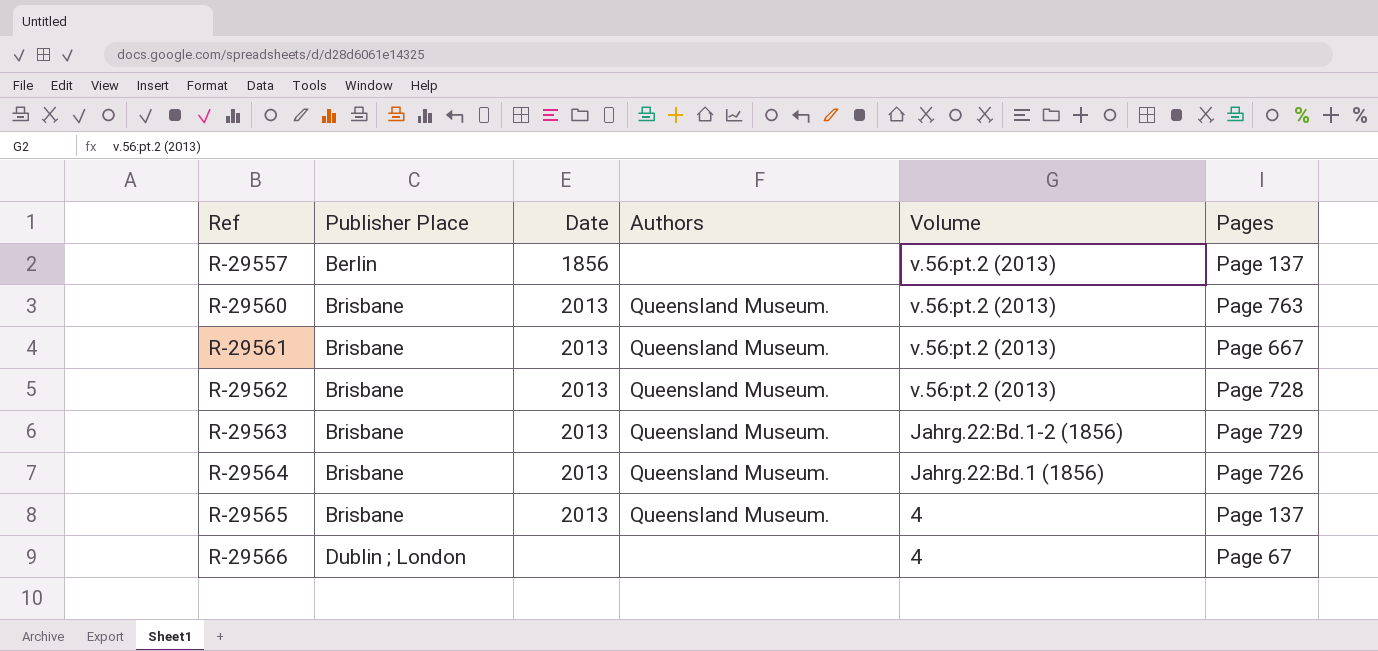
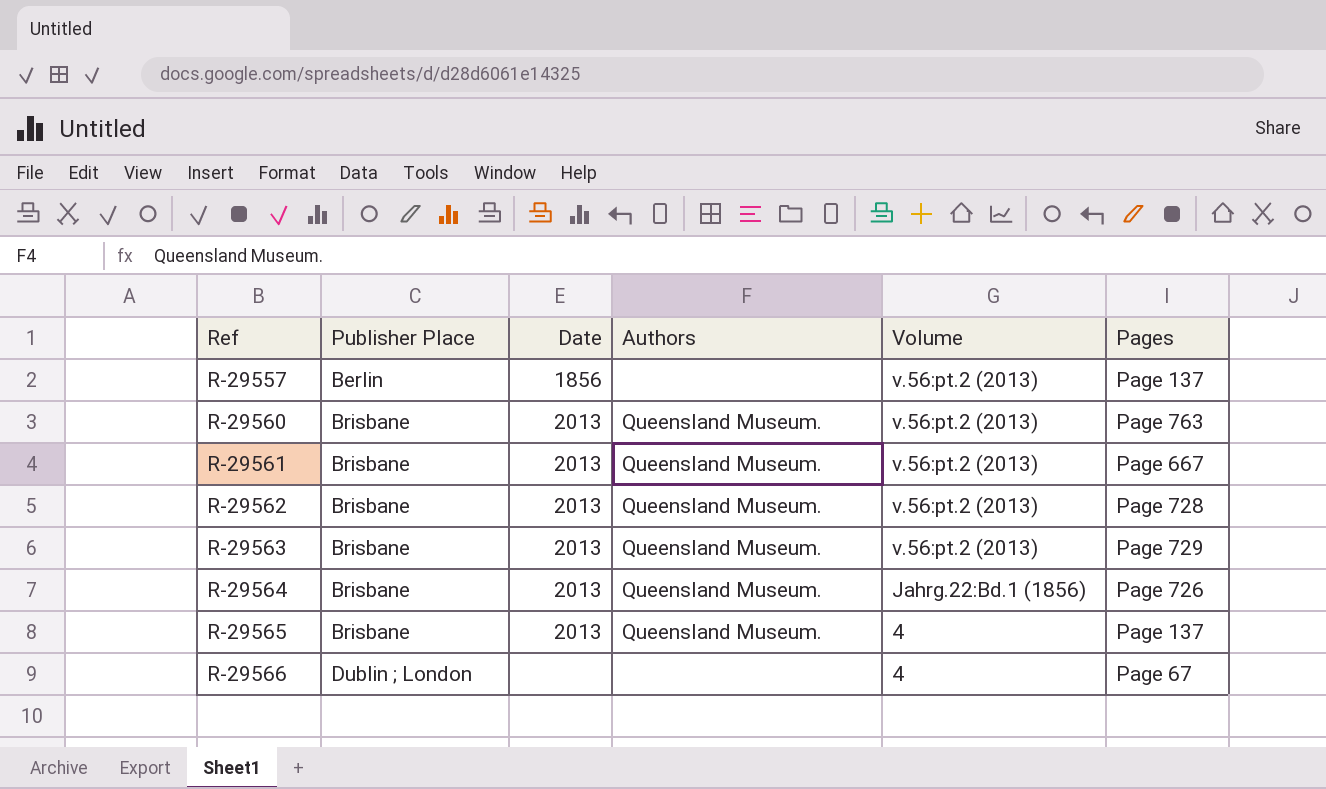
R-29563 | Volume: Jahrg.22:Bd.1-2 (1856) -> v.56:pt.2 (2013)

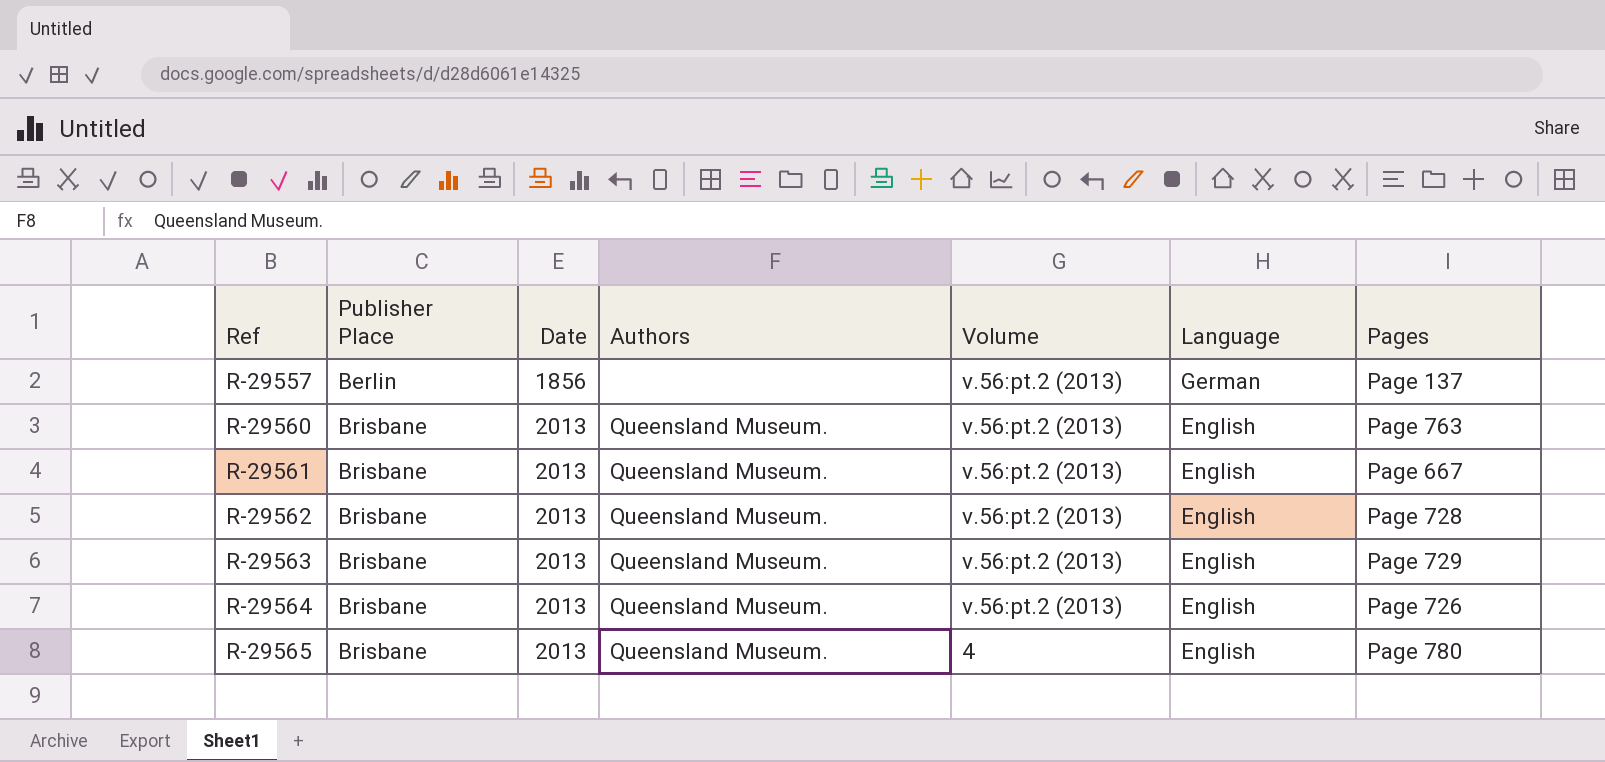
column Language | position: none -> 6
row R-29566: Dublin ; London | none | none | 4 | Page 67 -> none
R-29564 | Volume: Jahrg.22:Bd.1 (1856) -> v.56:pt.2 (2013)
R-29565 | Pages: Page 137 -> Page 780

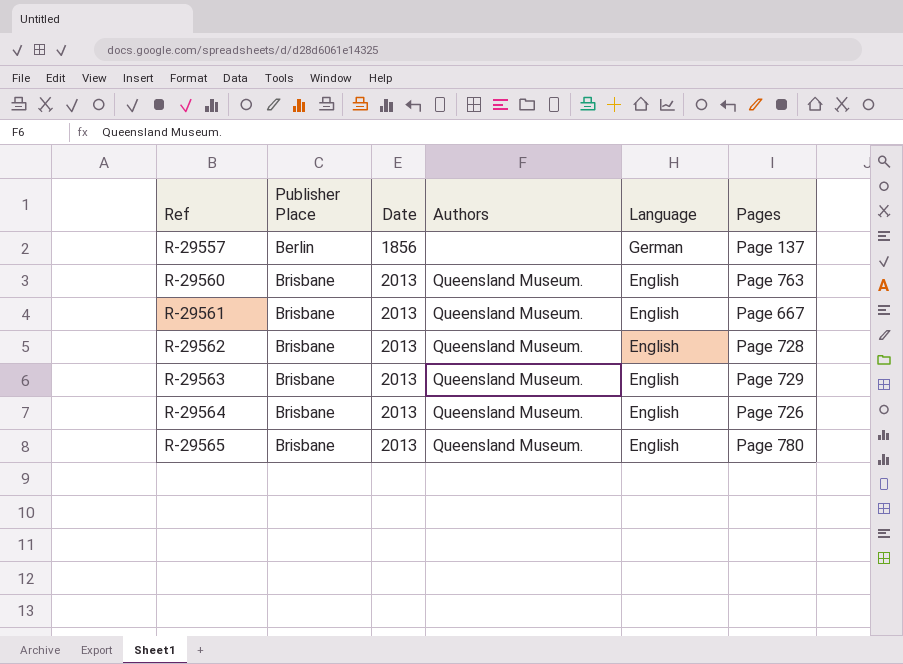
column Volume | position: 5 -> none

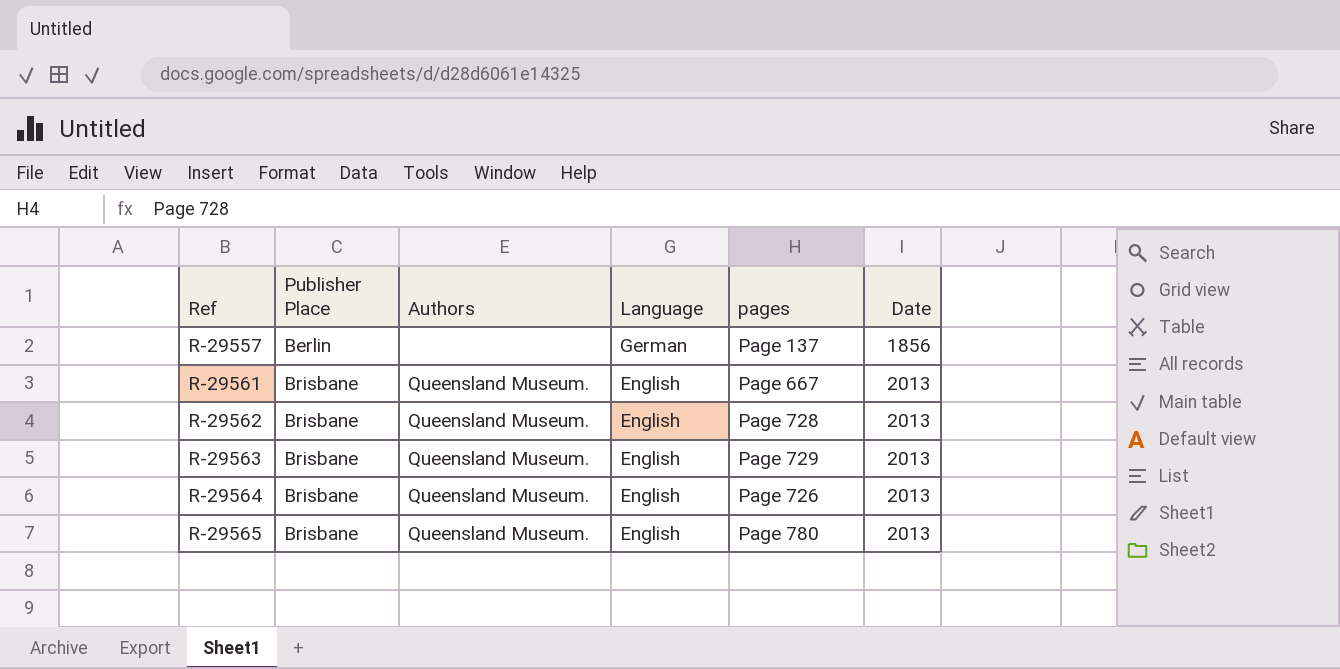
column name: Pages -> pages
column Date | position: 3 -> 6
row R-29560: Brisbane | 2013 | Queensland Museum. | English | Page 763 -> none

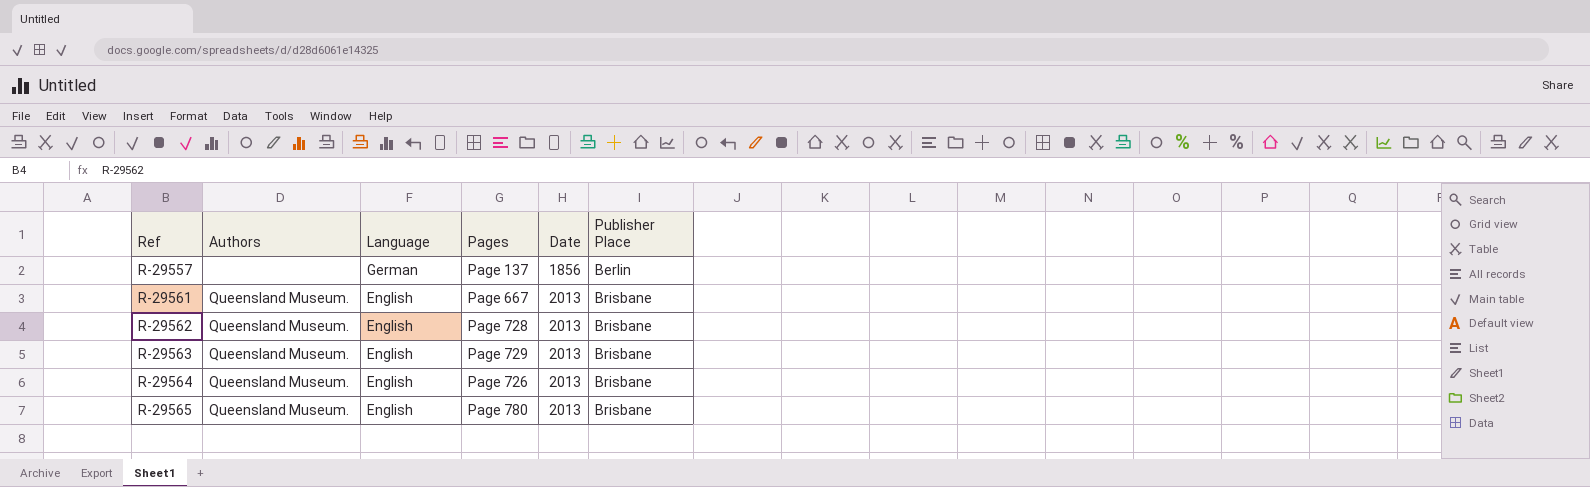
column name: pages -> Pages
column Publisher Place | position: 2 -> 6

